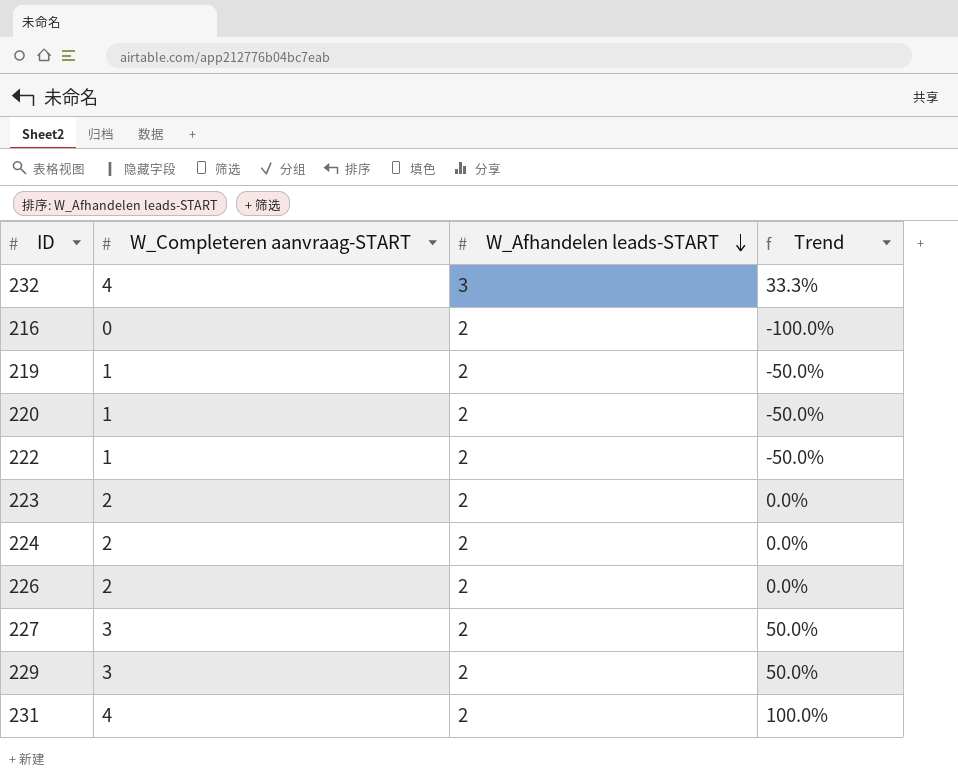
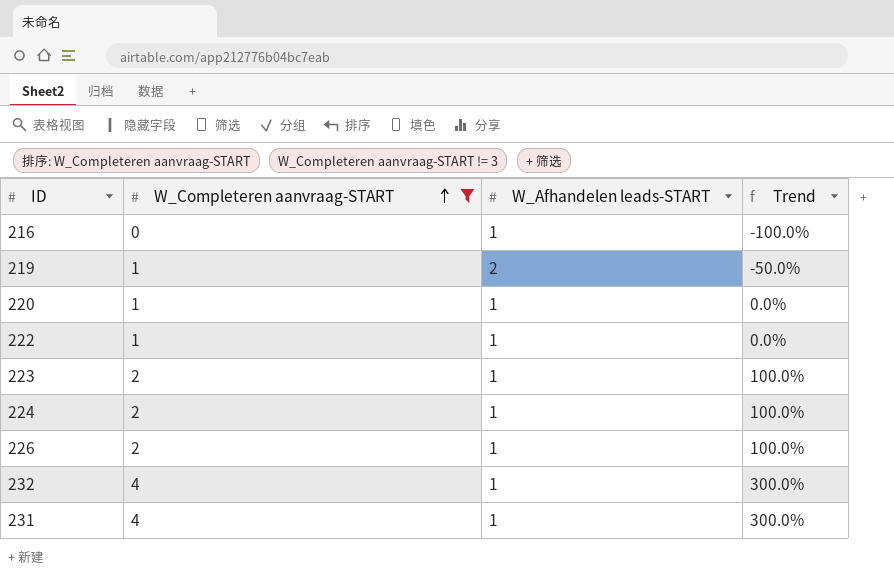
filter: none -> W_Completeren aanvraag-START != 3
row order: W_Afhandelen leads-START descending -> W_Completeren aanvraag-START ascending
216 | W_Afhandelen leads-START: 2 -> 1
220 | W_Afhandelen leads-START: 2 -> 1
220 | Trend: -50.0% -> 0.0%
222 | W_Afhandelen leads-START: 2 -> 1
222 | Trend: -50.0% -> 0.0%
223 | W_Afhandelen leads-START: 2 -> 1
223 | Trend: 0.0% -> 100.0%
224 | W_Afhandelen leads-START: 2 -> 1
224 | Trend: 0.0% -> 100.0%
226 | W_Afhandelen leads-START: 2 -> 1
226 | Trend: 0.0% -> 100.0%
232 | W_Afhandelen leads-START: 3 -> 1
232 | Trend: 33.3% -> 300.0%
231 | W_Afhandelen leads-START: 2 -> 1
231 | Trend: 100.0% -> 300.0%

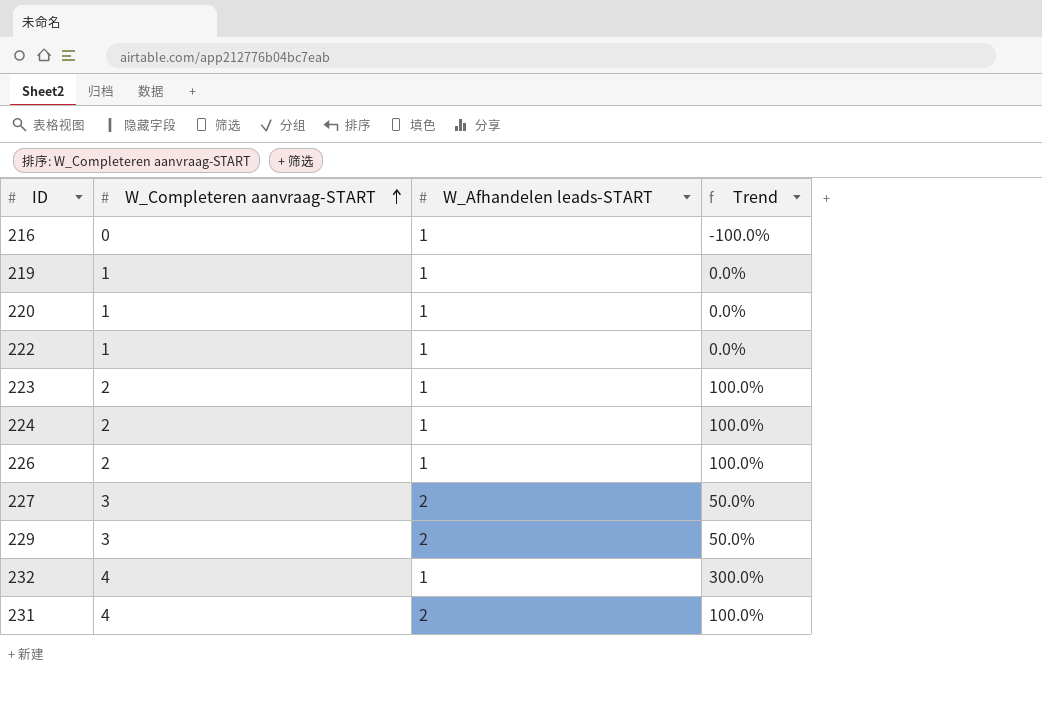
filter: W_Completeren aanvraag-START != 3 -> none
219 | W_Afhandelen leads-START: 2 -> 1
219 | Trend: -50.0% -> 0.0%
231 | W_Afhandelen leads-START: 1 -> 2
231 | Trend: 300.0% -> 100.0%

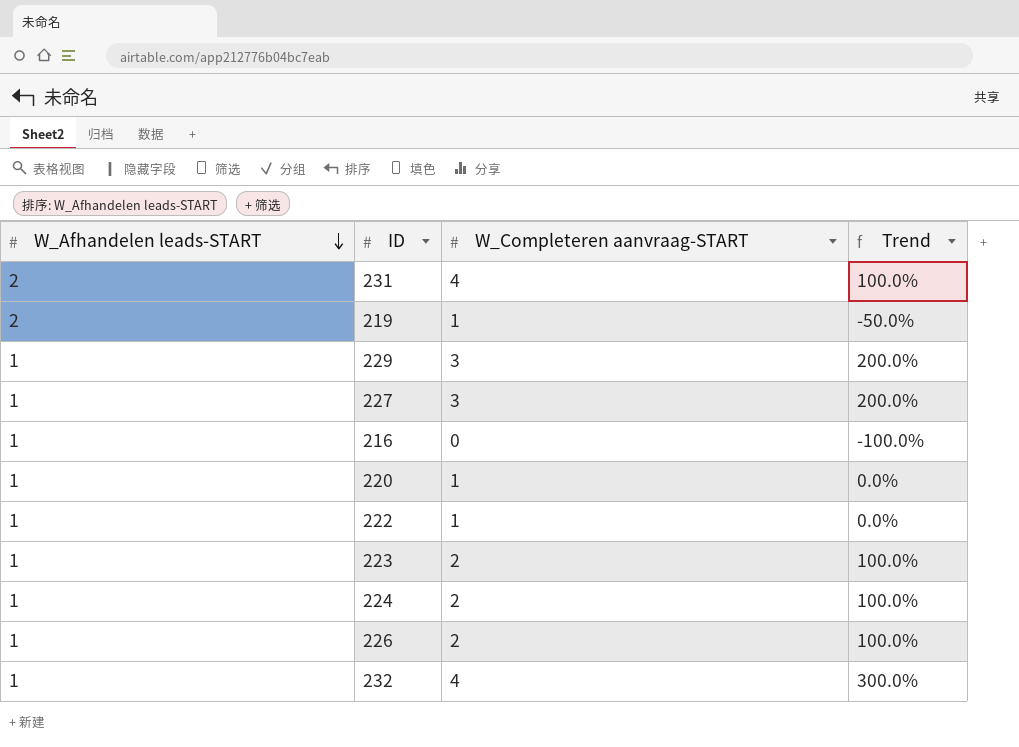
row order: W_Completeren aanvraag-START ascending -> W_Afhandelen leads-START descending
column W_Afhandelen leads-START | position: 3 -> 1
219 | W_Afhandelen leads-START: 1 -> 2
219 | Trend: 0.0% -> -50.0%
229 | W_Afhandelen leads-START: 2 -> 1
229 | Trend: 50.0% -> 200.0%
227 | W_Afhandelen leads-START: 2 -> 1
227 | Trend: 50.0% -> 200.0%

